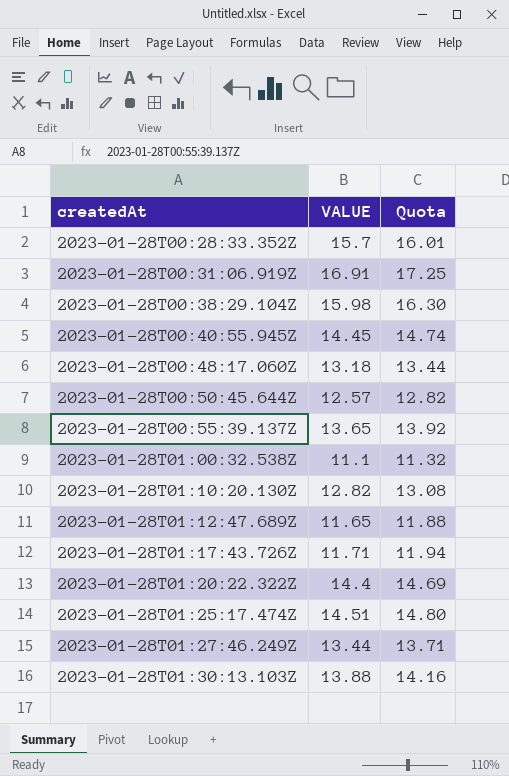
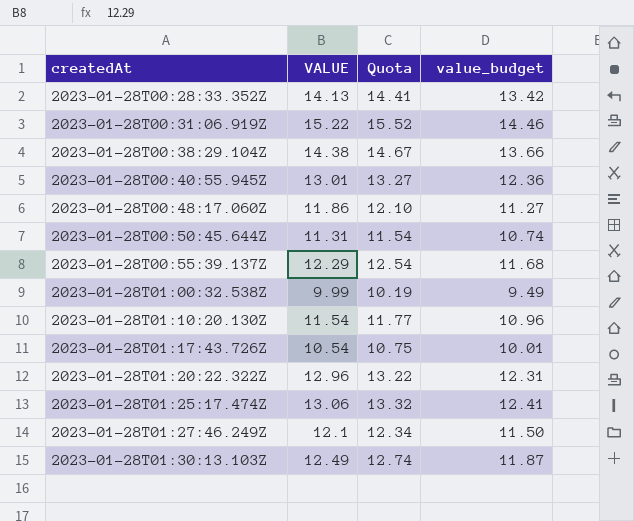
column value_budget | formula: none -> [VALUE] * 0.95
row 2023-01-28T01:12:47.689Z: 11.65 | 11.88 -> none
2023-01-28T00:28:33.352Z | VALUE: 15.7 -> 14.13
2023-01-28T00:28:33.352Z | Quota: 16.01 -> 14.41
2023-01-28T00:31:06.919Z | VALUE: 16.91 -> 15.22
2023-01-28T00:31:06.919Z | Quota: 17.25 -> 15.52
2023-01-28T00:38:29.104Z | VALUE: 15.98 -> 14.38
2023-01-28T00:38:29.104Z | Quota: 16.30 -> 14.67
2023-01-28T00:40:55.945Z | VALUE: 14.45 -> 13.01
2023-01-28T00:40:55.945Z | Quota: 14.74 -> 13.27
2023-01-28T00:48:17.060Z | VALUE: 13.18 -> 11.86
2023-01-28T00:48:17.060Z | Quota: 13.44 -> 12.10
2023-01-28T00:50:45.644Z | VALUE: 12.57 -> 11.31
2023-01-28T00:50:45.644Z | Quota: 12.82 -> 11.54
2023-01-28T00:55:39.137Z | VALUE: 13.65 -> 12.29
2023-01-28T00:55:39.137Z | Quota: 13.92 -> 12.54
2023-01-28T01:00:32.538Z | VALUE: 11.1 -> 9.99
2023-01-28T01:00:32.538Z | Quota: 11.32 -> 10.19
2023-01-28T01:10:20.130Z | VALUE: 12.82 -> 11.54
2023-01-28T01:10:20.130Z | Quota: 13.08 -> 11.77
2023-01-28T01:17:43.726Z | VALUE: 11.71 -> 10.54
2023-01-28T01:17:43.726Z | Quota: 11.94 -> 10.75
2023-01-28T01:20:22.322Z | VALUE: 14.4 -> 12.96
2023-01-28T01:20:22.322Z | Quota: 14.69 -> 13.22
2023-01-28T01:25:17.474Z | VALUE: 14.51 -> 13.06
2023-01-28T01:25:17.474Z | Quota: 14.80 -> 13.32
2023-01-28T01:27:46.249Z | VALUE: 13.44 -> 12.1
2023-01-28T01:27:46.249Z | Quota: 13.71 -> 12.34
2023-01-28T01:30:13.103Z | VALUE: 13.88 -> 12.49
2023-01-28T01:30:13.103Z | Quota: 14.16 -> 12.74

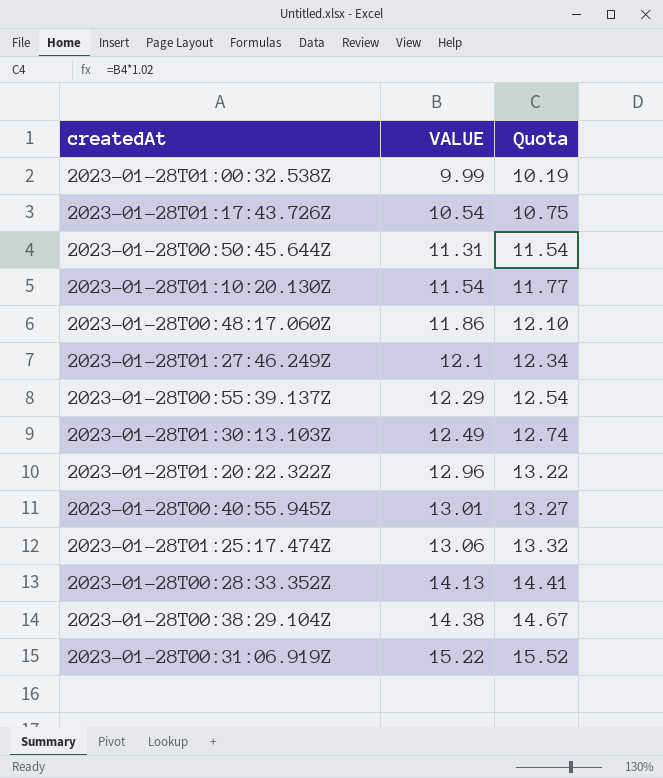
row order: createdAt ascending -> VALUE ascending
column value_budget | formula: [VALUE] * 0.95 -> none

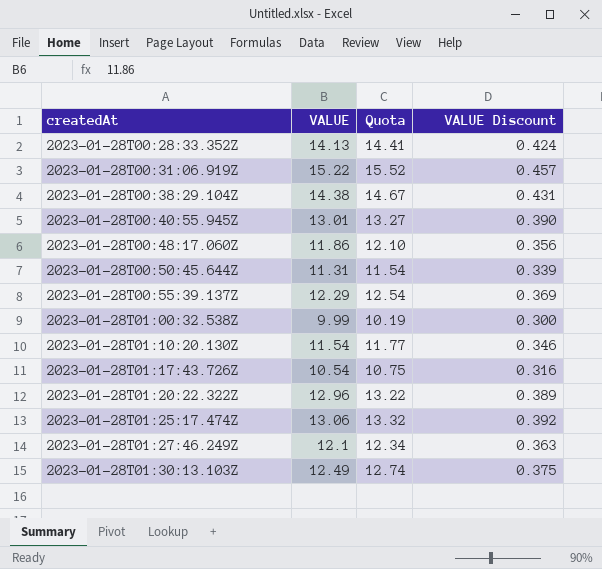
row order: VALUE ascending -> createdAt ascending
column VALUE Discount | formula: none -> [VALUE] * 0.03

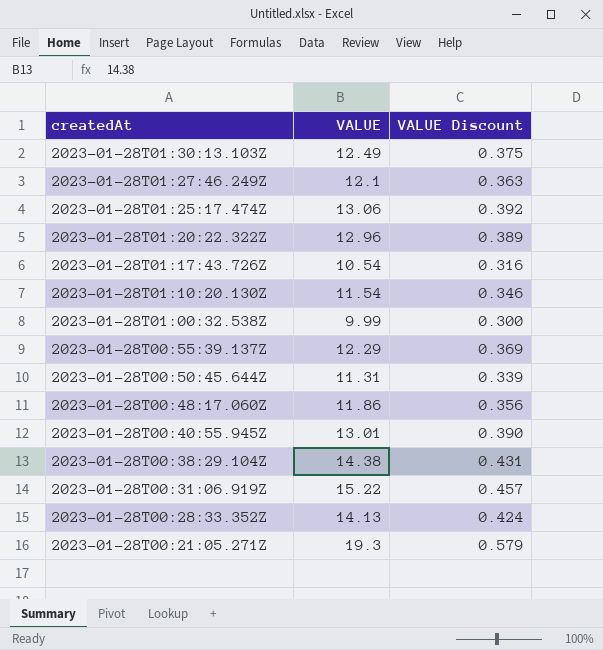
row order: createdAt ascending -> createdAt descending
column Quota | formula: [VALUE] * 1.02 -> none
row 2023-01-28T00:21:05.271Z: none -> 19.3 | 0.579

